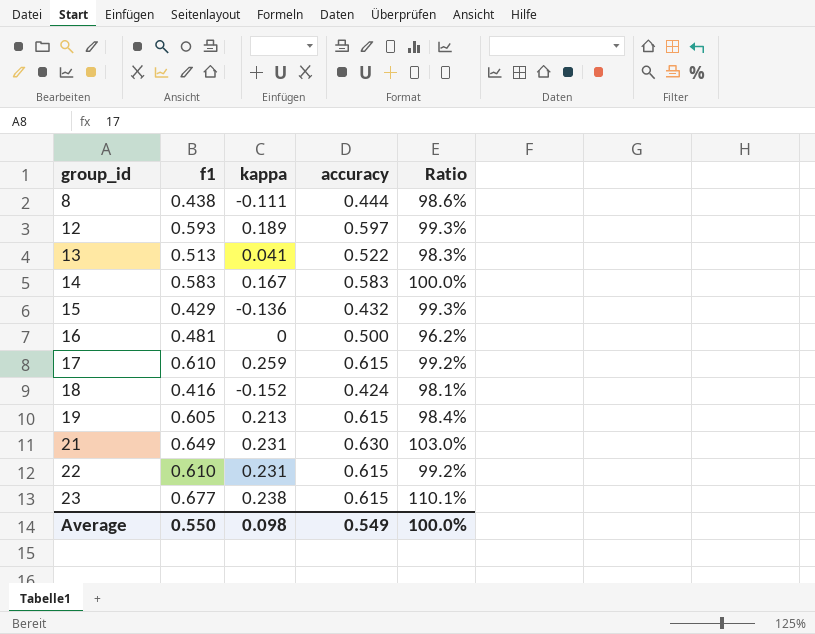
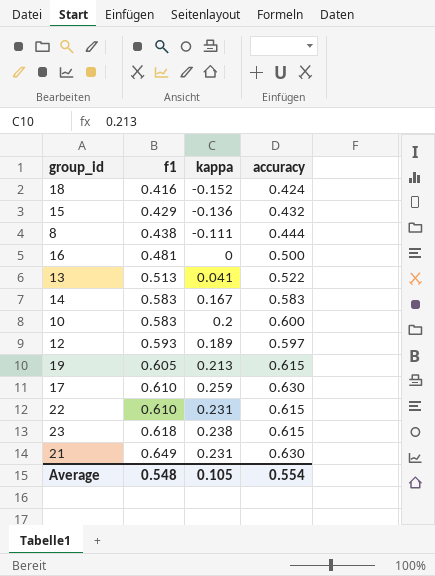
row order: group_id ascending -> f1 ascending
column Ratio | formula: [f1] / [accuracy] -> none
row 10: none -> 0.583 | 0.2 | 0.600
17 | accuracy: 0.615 -> 0.630
23 | f1: 0.677 -> 0.618
Average | f1: 0.550 -> 0.548
Average | kappa: 0.098 -> 0.105
Average | accuracy: 0.549 -> 0.554

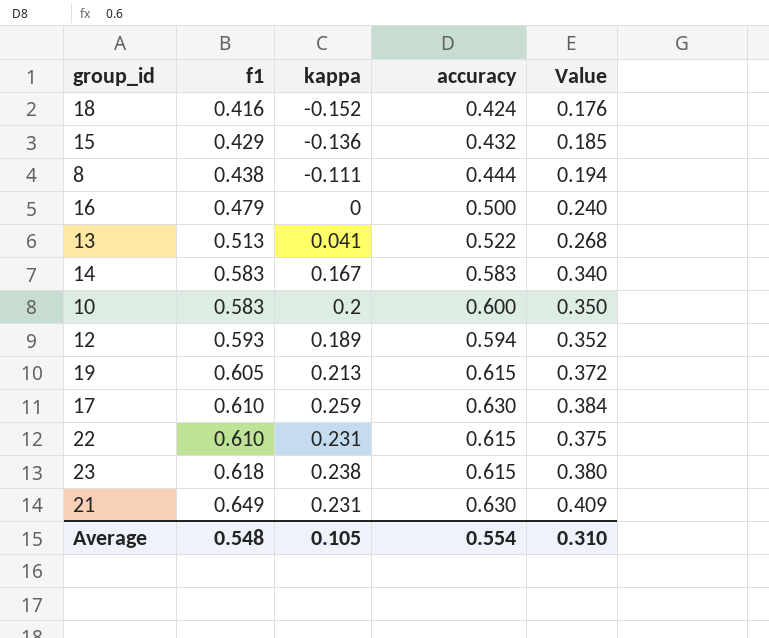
column Value | formula: none -> [f1] * [accuracy]
16 | f1: 0.481 -> 0.479
12 | accuracy: 0.597 -> 0.594

